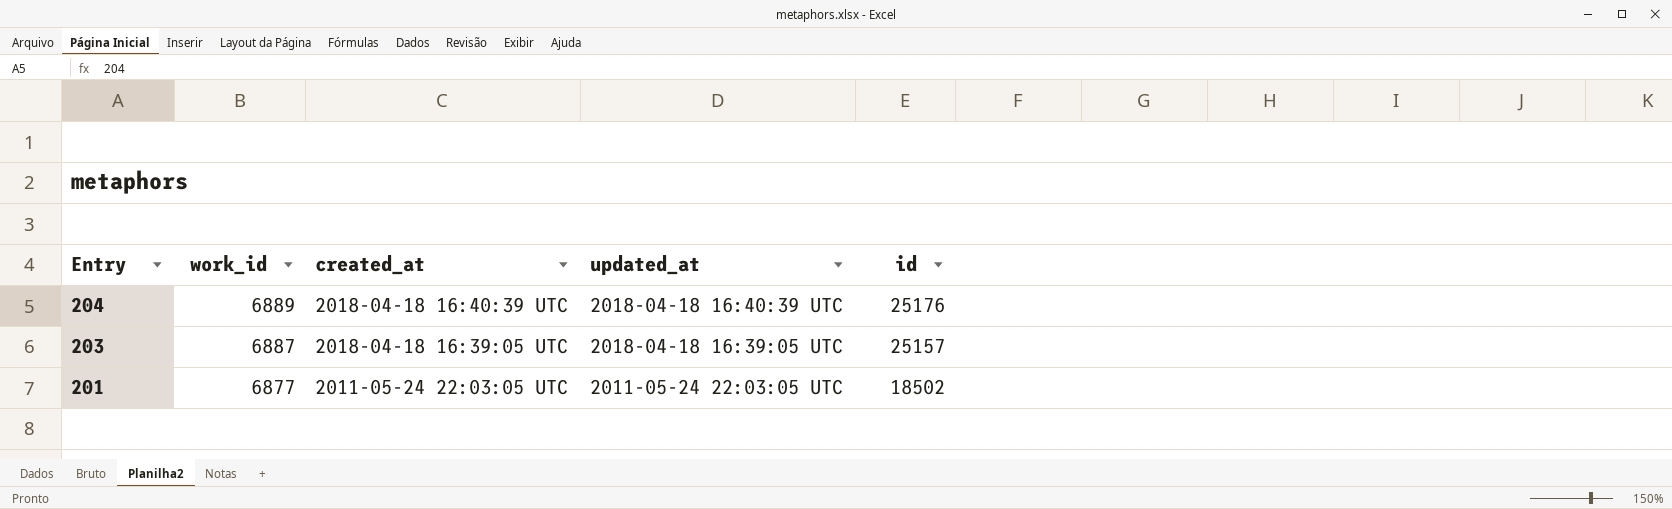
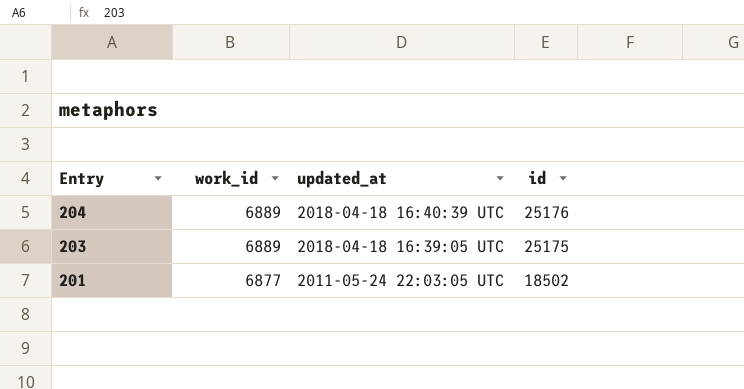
column created_at | position: 3 -> none
203 | work_id: 6887 -> 6889
203 | id: 25157 -> 25175

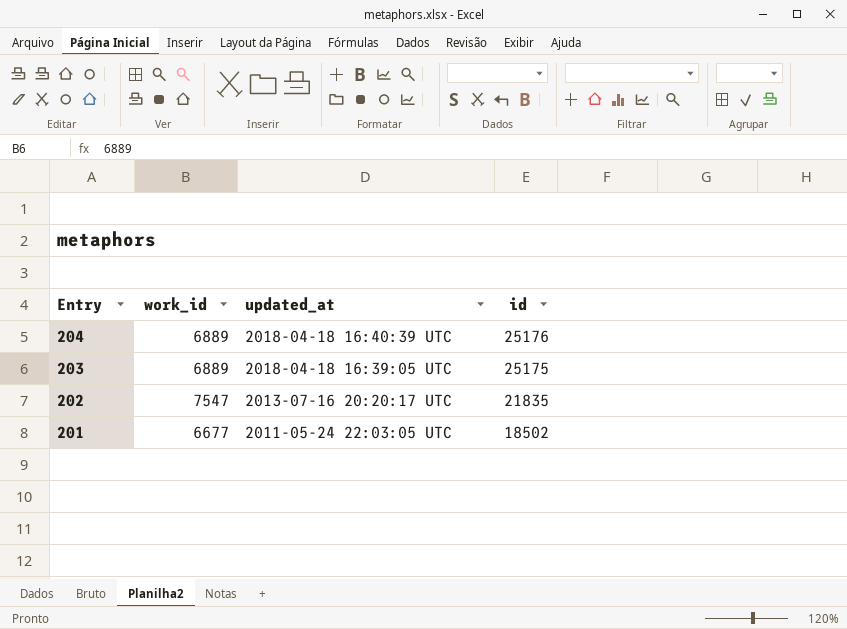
row 202: none -> 7547 | 2013-07-16 20:20:17 UTC | 21835
201 | work_id: 6877 -> 6677

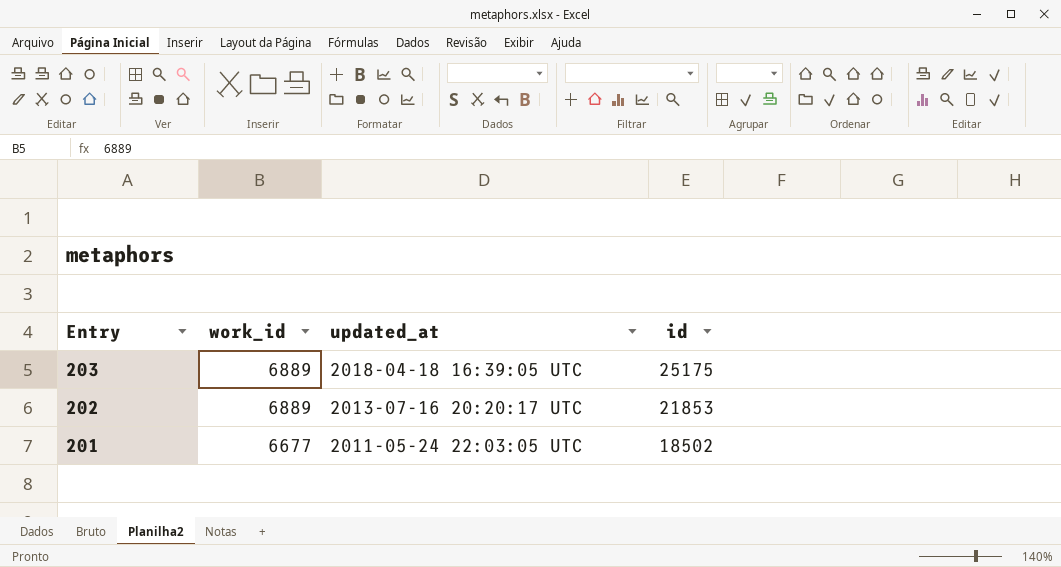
row 204: 6889 | 2018-04-18 16:40:39 UTC | 25176 -> none
202 | work_id: 7547 -> 6889
202 | id: 21835 -> 21853

